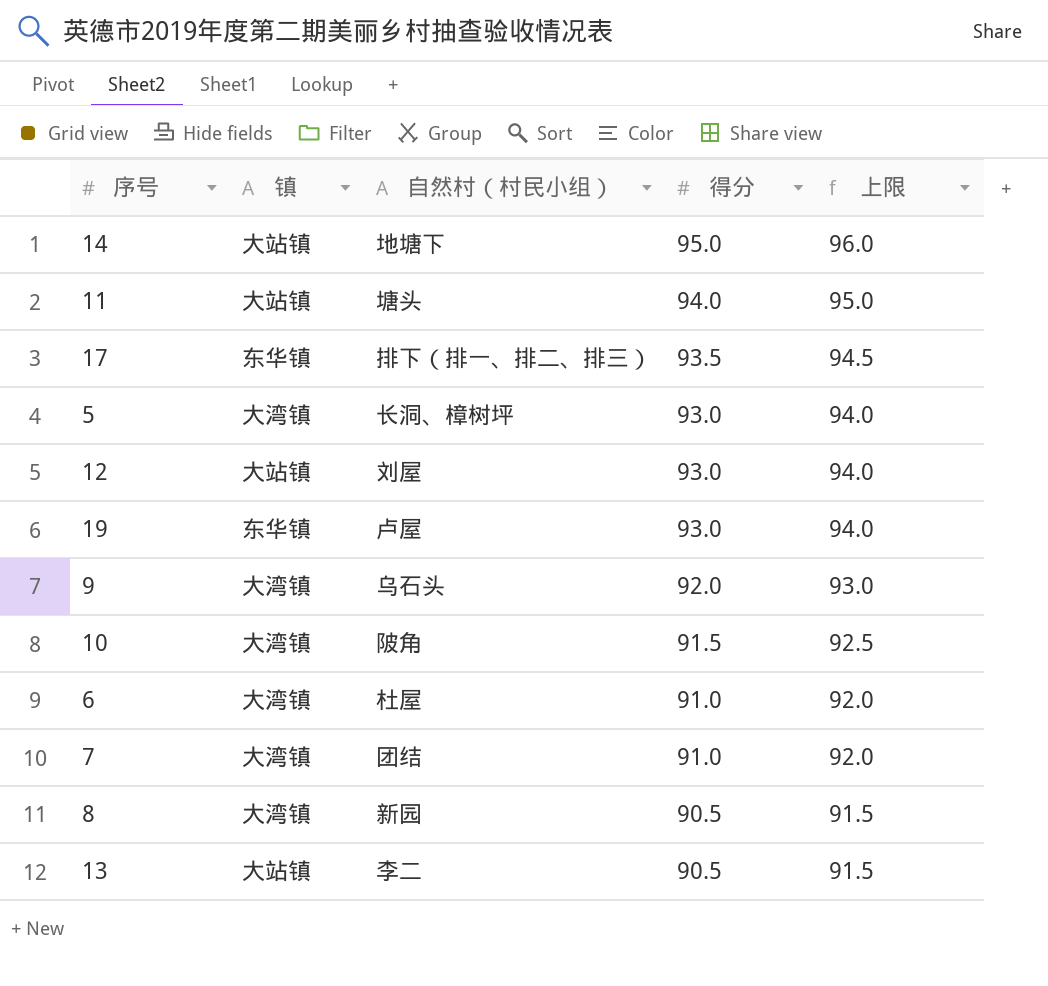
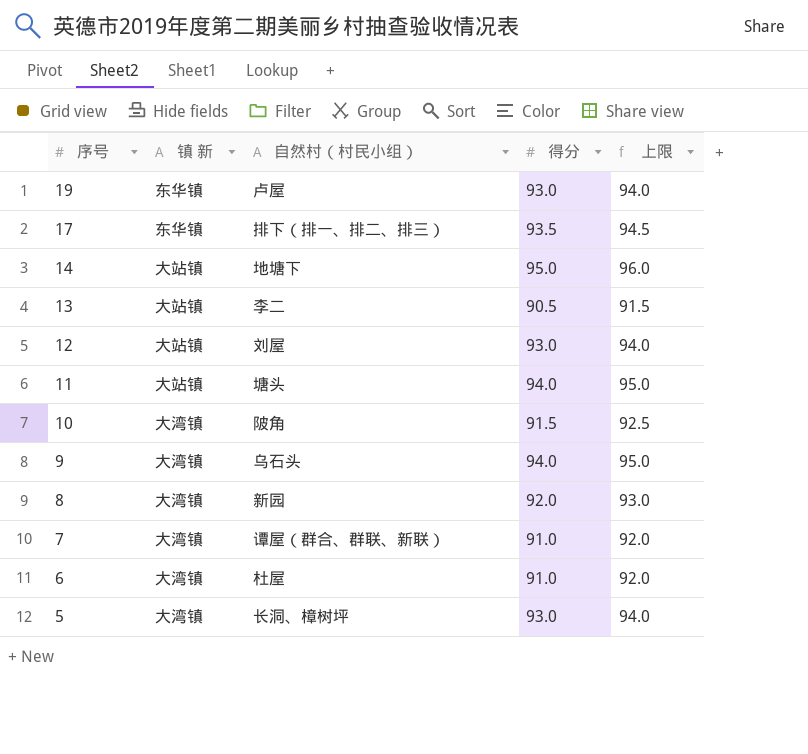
row order: 得分 descending -> 序号 descending
column name: 镇 -> 镇 新
9 | 得分: 92.0 -> 94.0
9 | 上限: 93.0 -> 95.0
8 | 得分: 90.5 -> 92.0
8 | 上限: 91.5 -> 93.0
7 | 自然村（村民小组）: 团结 -> 谭屋（群合、群联、新联）

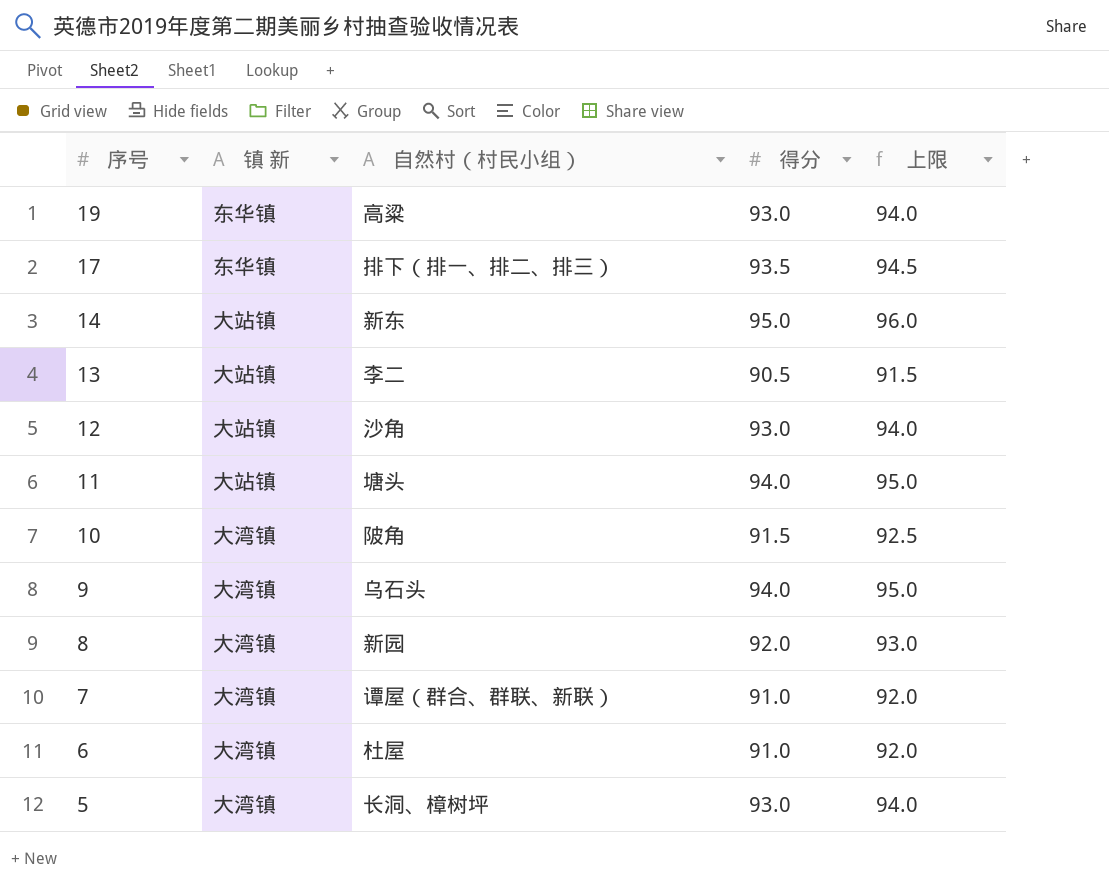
19 | 自然村（村民小组）: 卢屋 -> 高粱
14 | 自然村（村民小组）: 地塘下 -> 新东
12 | 自然村（村民小组）: 刘屋 -> 沙角

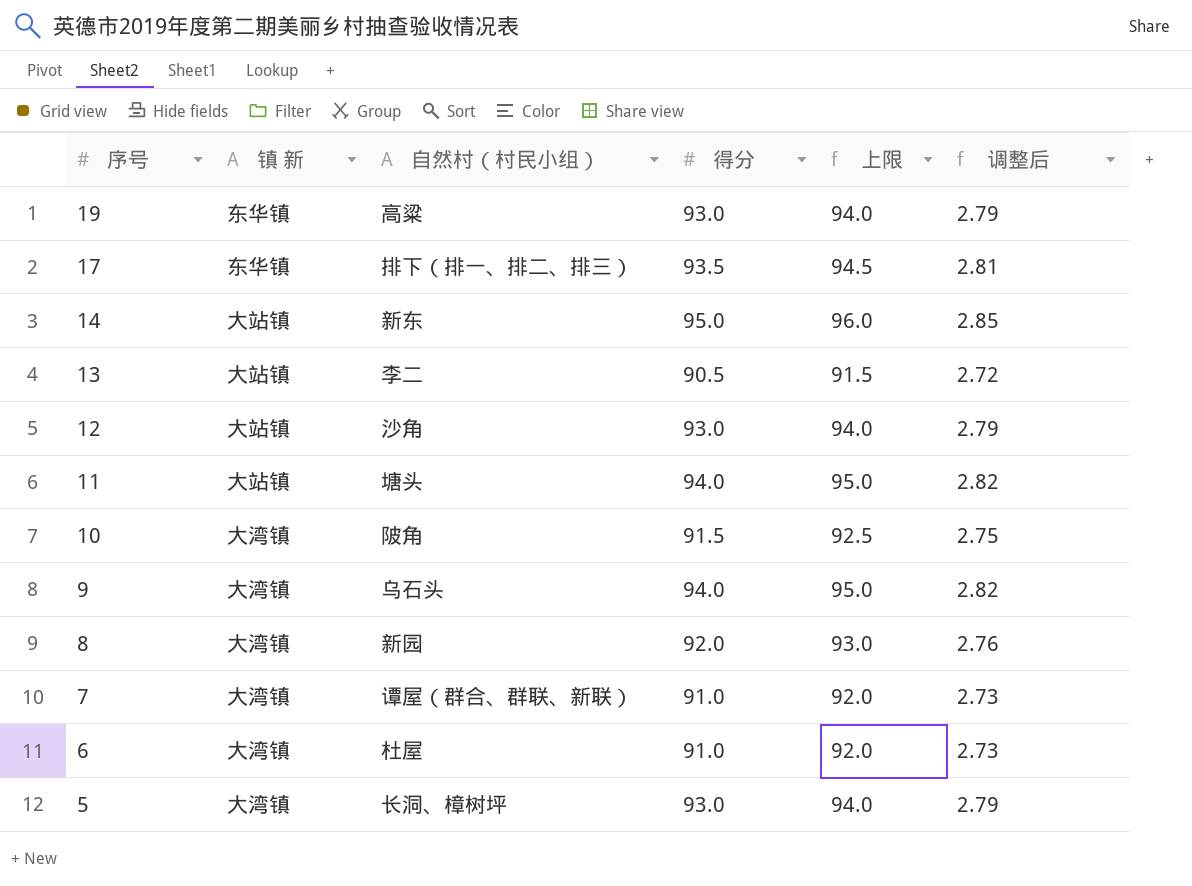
column 调整后 | formula: none -> [得分] * 0.03

